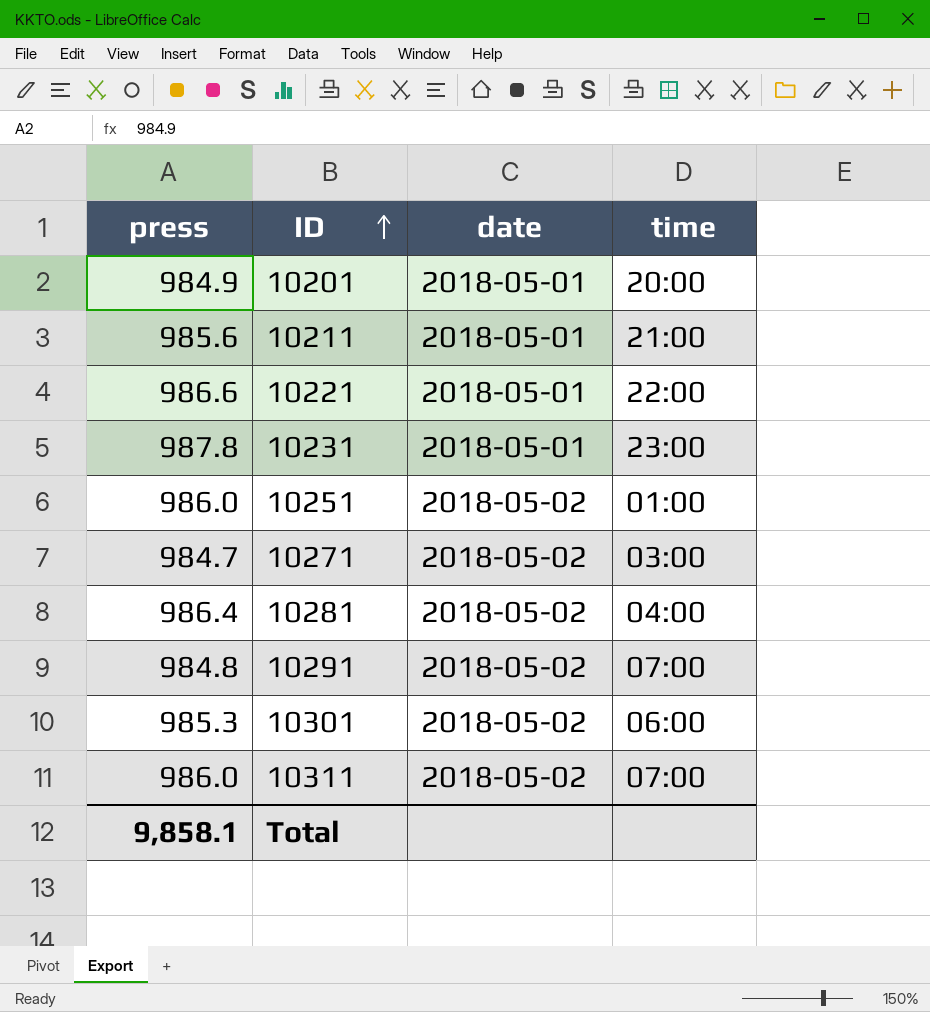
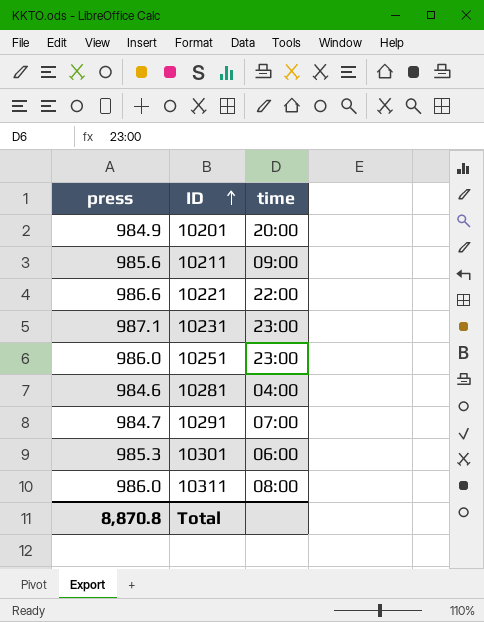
column date | position: 3 -> none
row 10271: 984.7 | 2018-05-02 | 03:00 -> none
10211 | time: 21:00 -> 09:00
10231 | press: 987.8 -> 987.1
10251 | time: 01:00 -> 23:00
10281 | press: 986.4 -> 984.6
10291 | press: 984.8 -> 984.7
10311 | time: 07:00 -> 08:00
Total | press: 9,858.1 -> 8,870.8

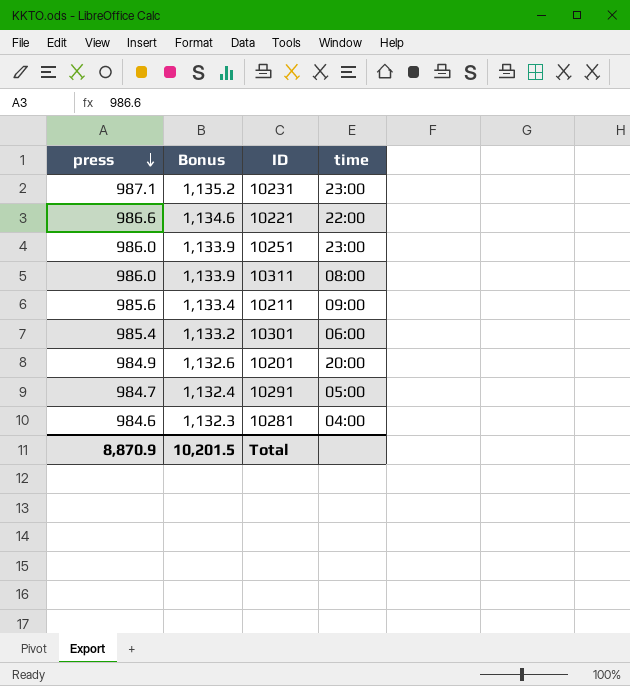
row order: ID ascending -> press descending
column Bonus | formula: none -> [press] * 1.15
10301 | press: 985.3 -> 985.4
10291 | time: 07:00 -> 05:00
Total | press: 8,870.8 -> 8,870.9

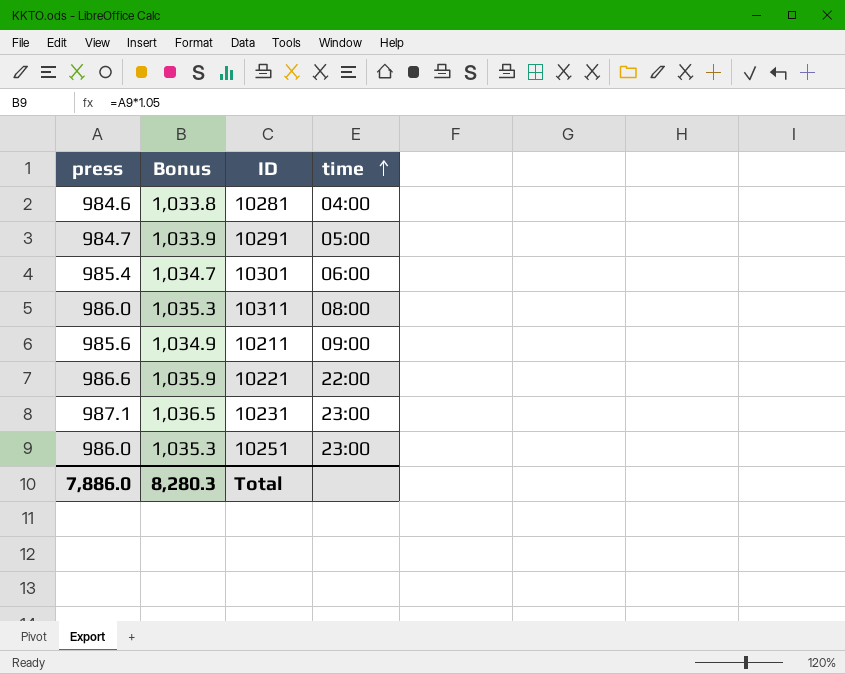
row order: press descending -> time ascending
column Bonus | formula: [press] * 1.15 -> [press] * 1.05
row 10201: 984.9 | 1,132.6 | 20:00 -> none
Total | press: 8,870.9 -> 7,886.0
Total | Bonus: 10,201.5 -> 8,280.3

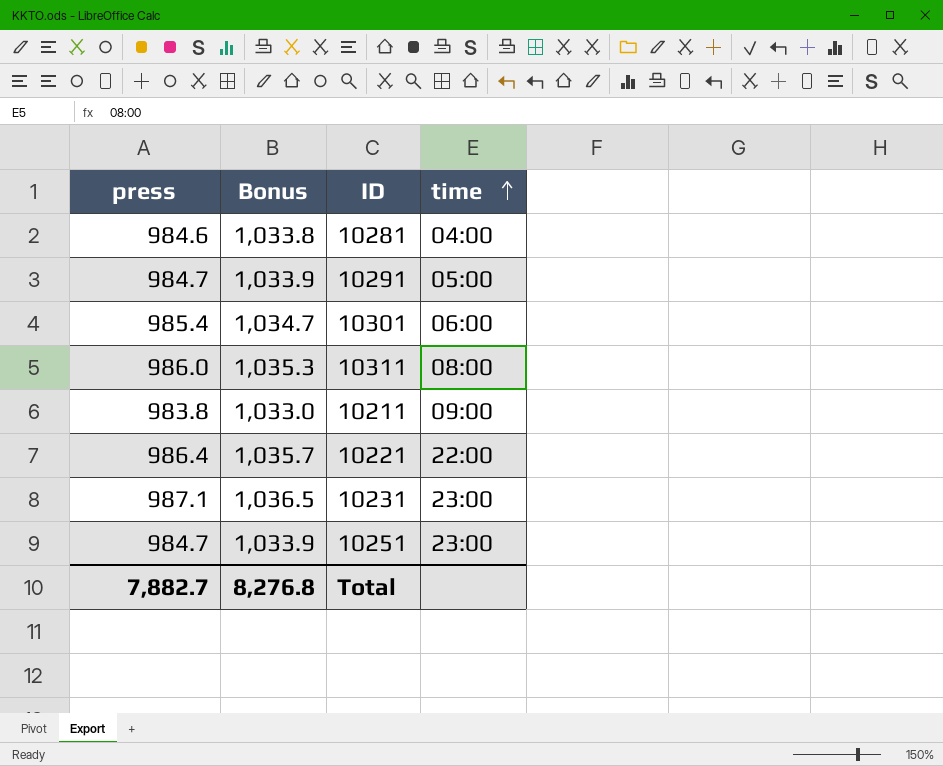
10211 | press: 985.6 -> 983.8
10211 | Bonus: 1,034.9 -> 1,033.0
10221 | press: 986.6 -> 986.4
10221 | Bonus: 1,035.9 -> 1,035.7
10251 | press: 986.0 -> 984.7
10251 | Bonus: 1,035.3 -> 1,033.9
Total | press: 7,886.0 -> 7,882.7
Total | Bonus: 8,280.3 -> 8,276.8

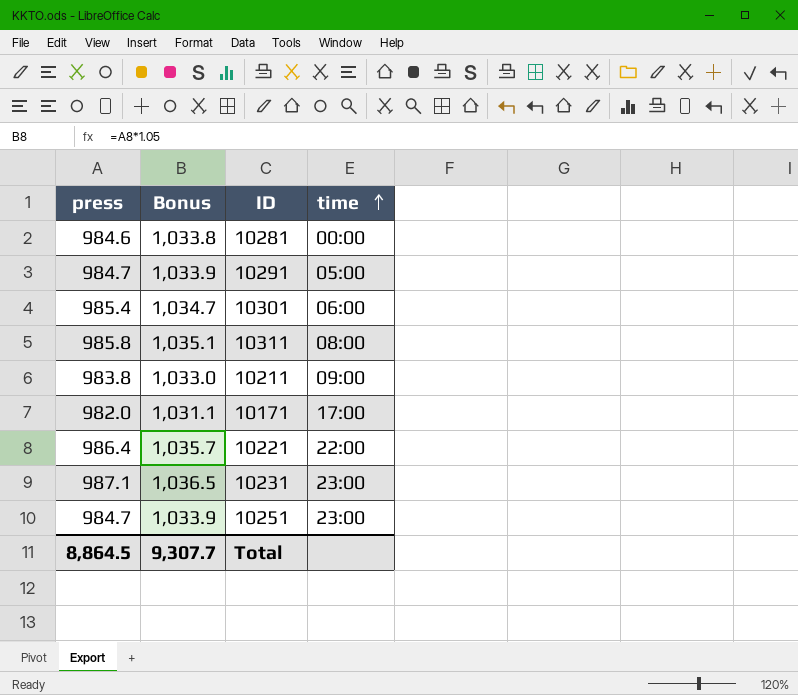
10281 | time: 04:00 -> 00:00
10311 | press: 986.0 -> 985.8
10311 | Bonus: 1,035.3 -> 1,035.1
row 10171: none -> 982.0 | 1,031.1 | 17:00
Total | press: 7,882.7 -> 8,864.5
Total | Bonus: 8,276.8 -> 9,307.7

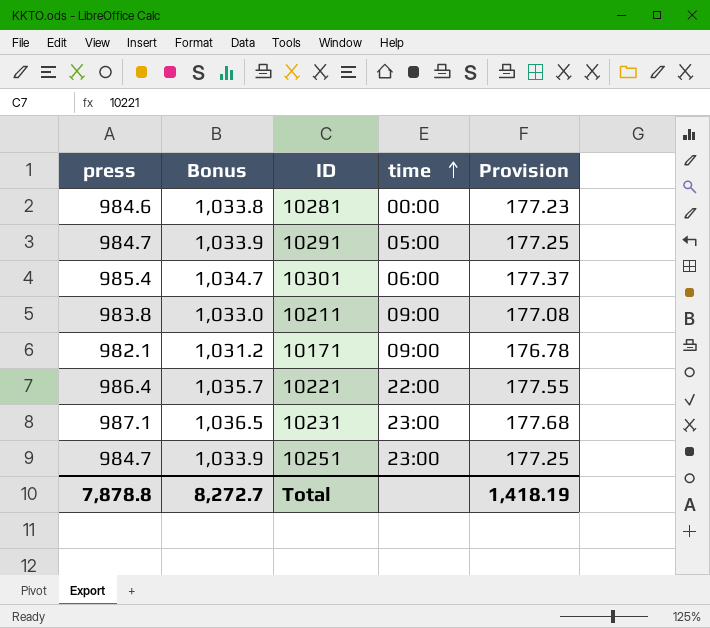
column Provision | formula: none -> [press] * 0.18
row 10311: 985.8 | 1,035.1 | 08:00 -> none
10171 | press: 982.0 -> 982.1
10171 | Bonus: 1,031.1 -> 1,031.2
10171 | time: 17:00 -> 09:00
Total | press: 8,864.5 -> 7,878.8
Total | Bonus: 9,307.7 -> 8,272.7

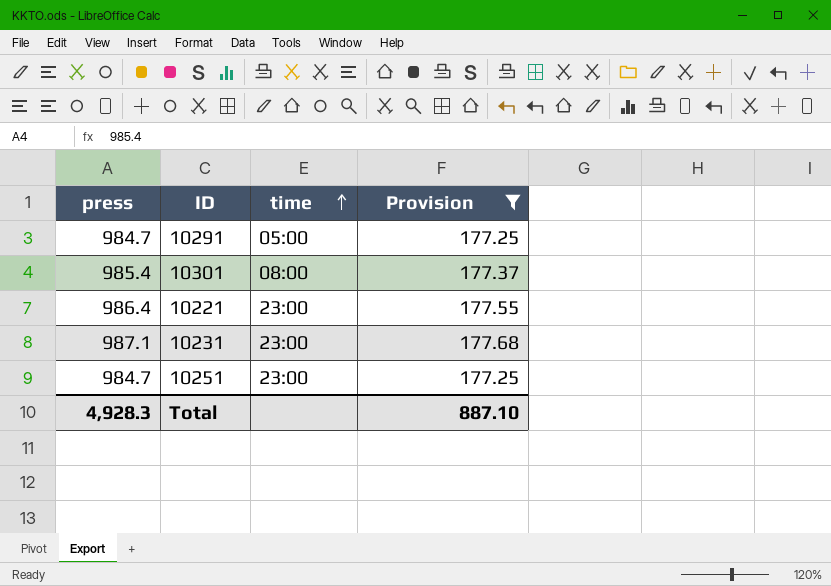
filter: none -> Provision >= 177.25
column Bonus | formula: [press] * 1.05 -> none
10301 | time: 06:00 -> 08:00
10221 | time: 22:00 -> 23:00
Total | press: 7,878.8 -> 4,928.3
Total | Provision: 1,418.19 -> 887.10

